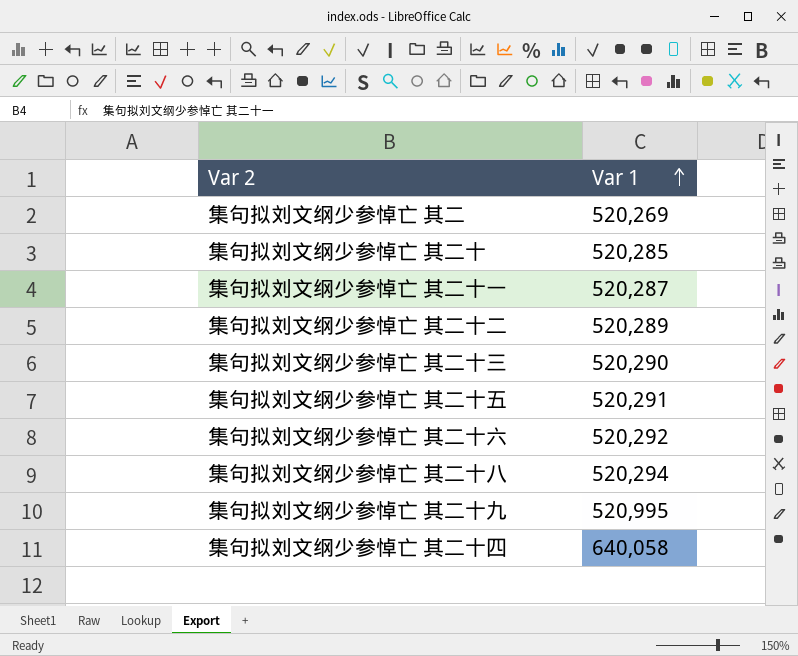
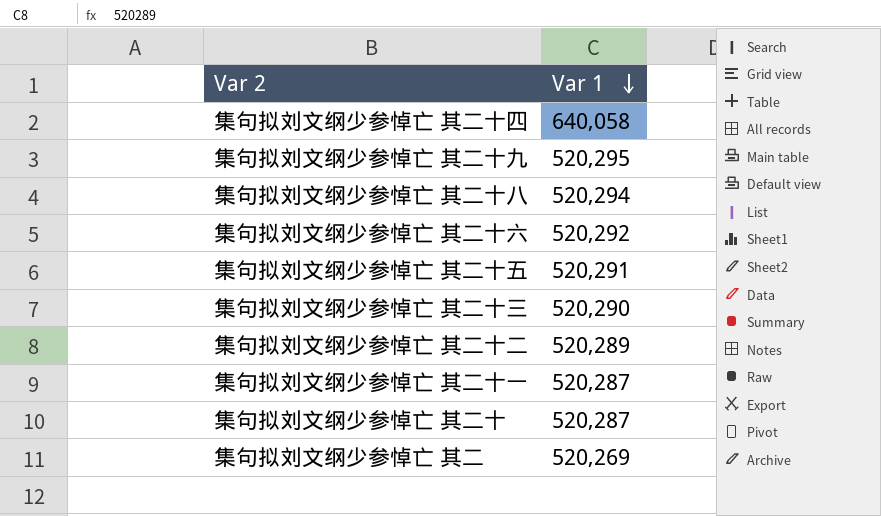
row order: Var 1 ascending -> Var 1 descending
集句拟刘文纲少参悼亡 其二十九 | Var 1: 520,995 -> 520,295
集句拟刘文纲少参悼亡 其二十 | Var 1: 520,285 -> 520,287

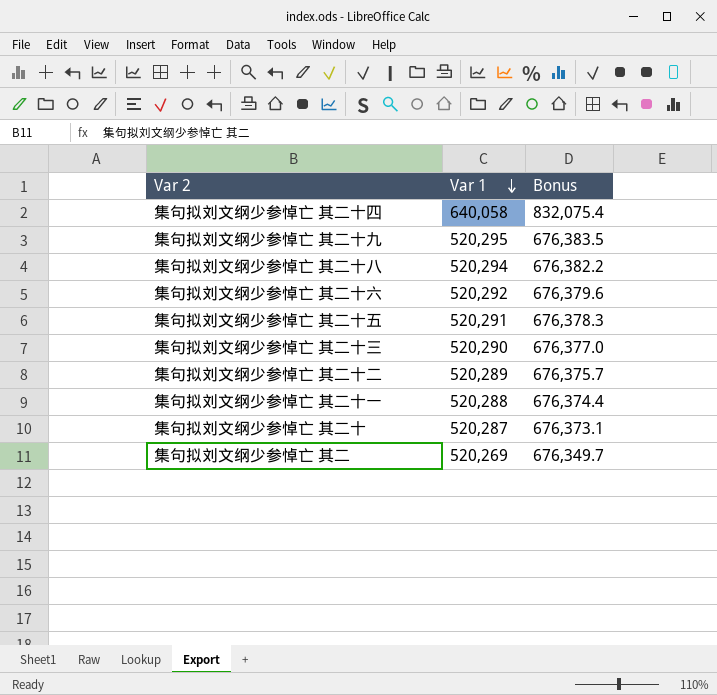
column Bonus | formula: none -> [Var 1] * 1.3
集句拟刘文纲少参悼亡 其二十一 | Var 1: 520,287 -> 520,288

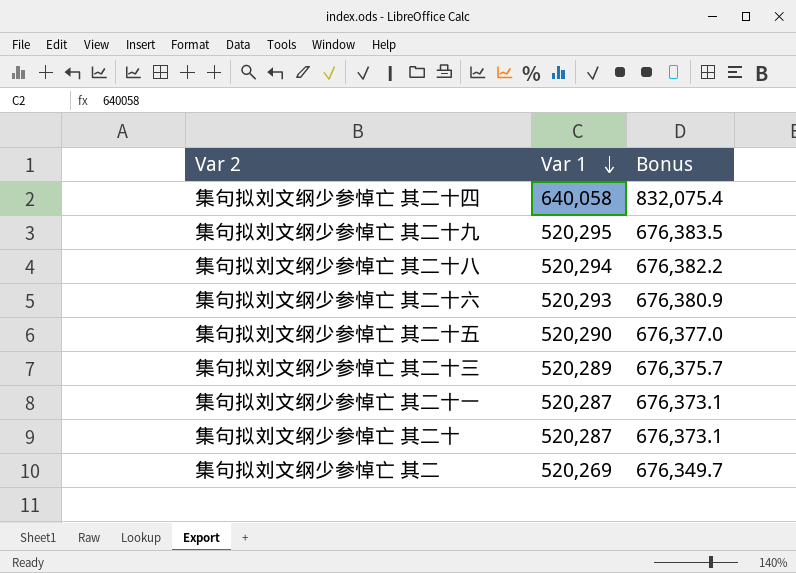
row 集句拟刘文纲少参悼亡 其二十二: 520,289 | 676,375.7 -> none
集句拟刘文纲少参悼亡 其二十六 | Var 1: 520,292 -> 520,293
集句拟刘文纲少参悼亡 其二十六 | Bonus: 676,379.6 -> 676,380.9
集句拟刘文纲少参悼亡 其二十五 | Var 1: 520,291 -> 520,290
集句拟刘文纲少参悼亡 其二十五 | Bonus: 676,378.3 -> 676,377.0
集句拟刘文纲少参悼亡 其二十三 | Var 1: 520,290 -> 520,289
集句拟刘文纲少参悼亡 其二十三 | Bonus: 676,377.0 -> 676,375.7
集句拟刘文纲少参悼亡 其二十一 | Var 1: 520,288 -> 520,287
集句拟刘文纲少参悼亡 其二十一 | Bonus: 676,374.4 -> 676,373.1

